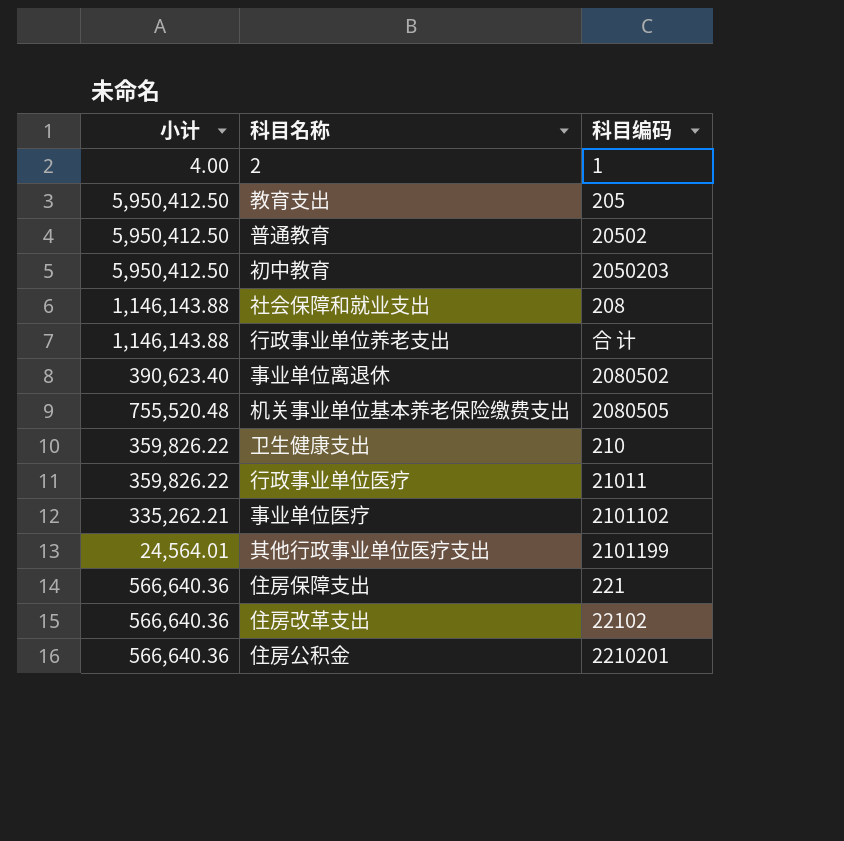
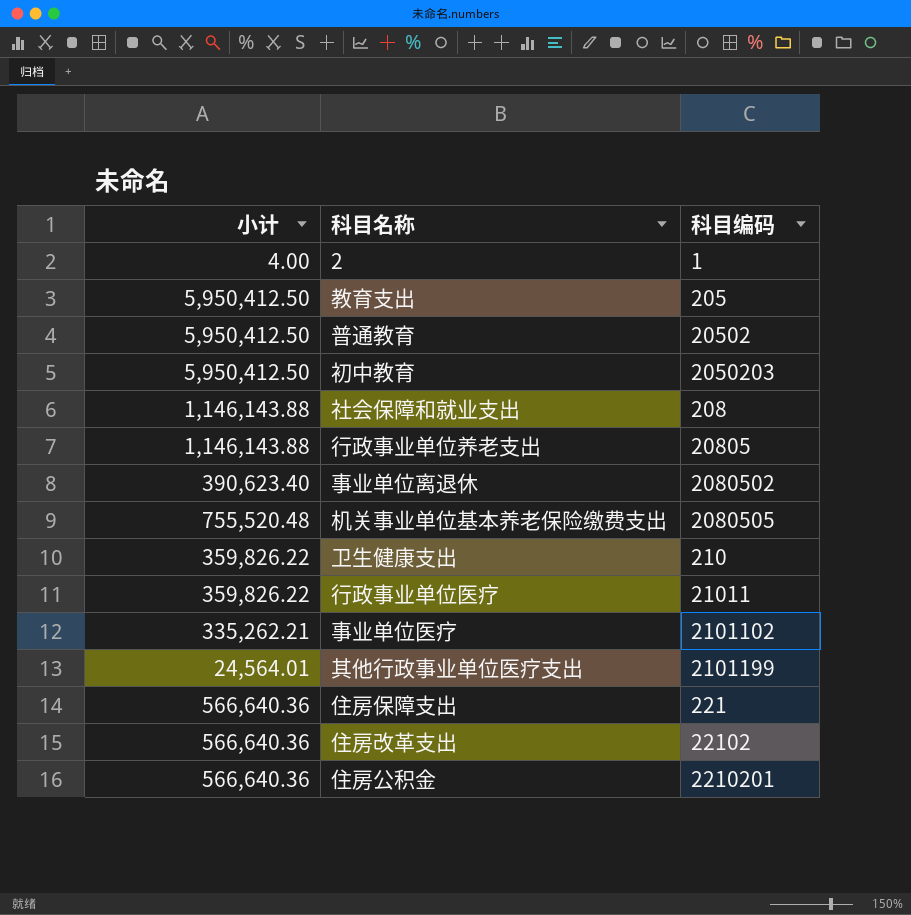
行政事业单位养老支出 | 科目编码: 合 计 -> 20805

